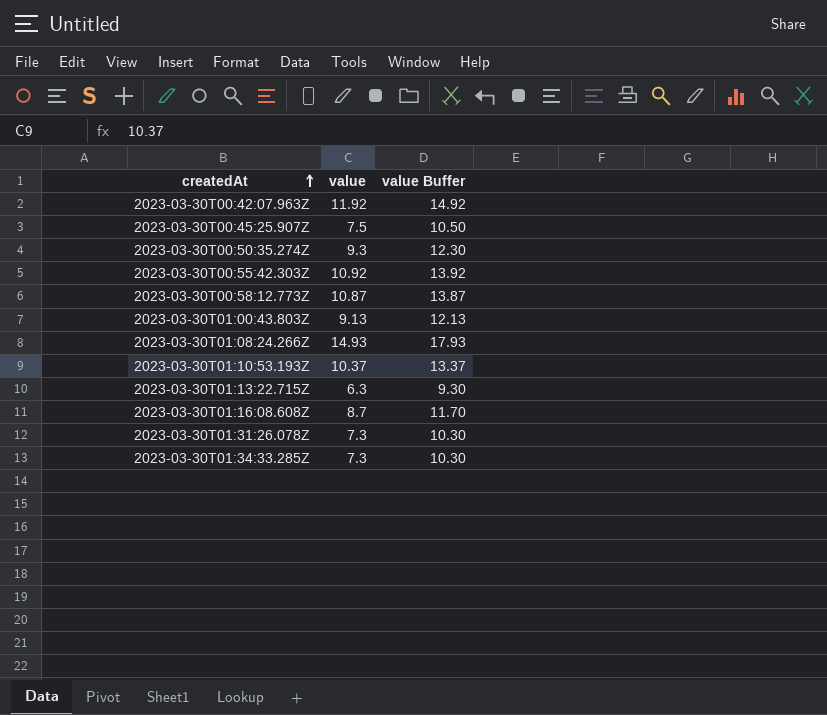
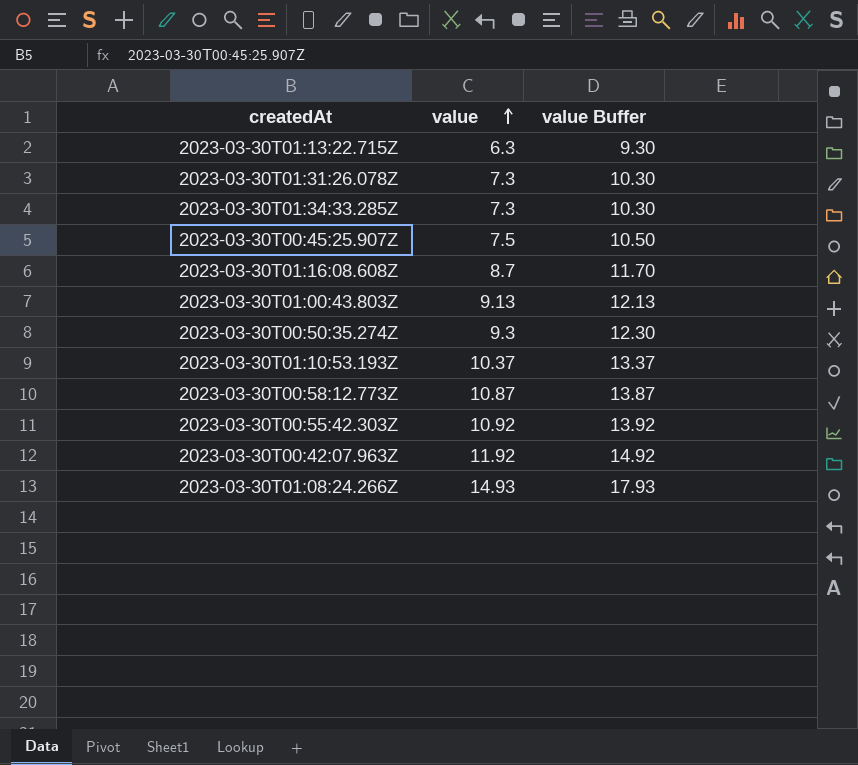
row order: createdAt ascending -> value ascending

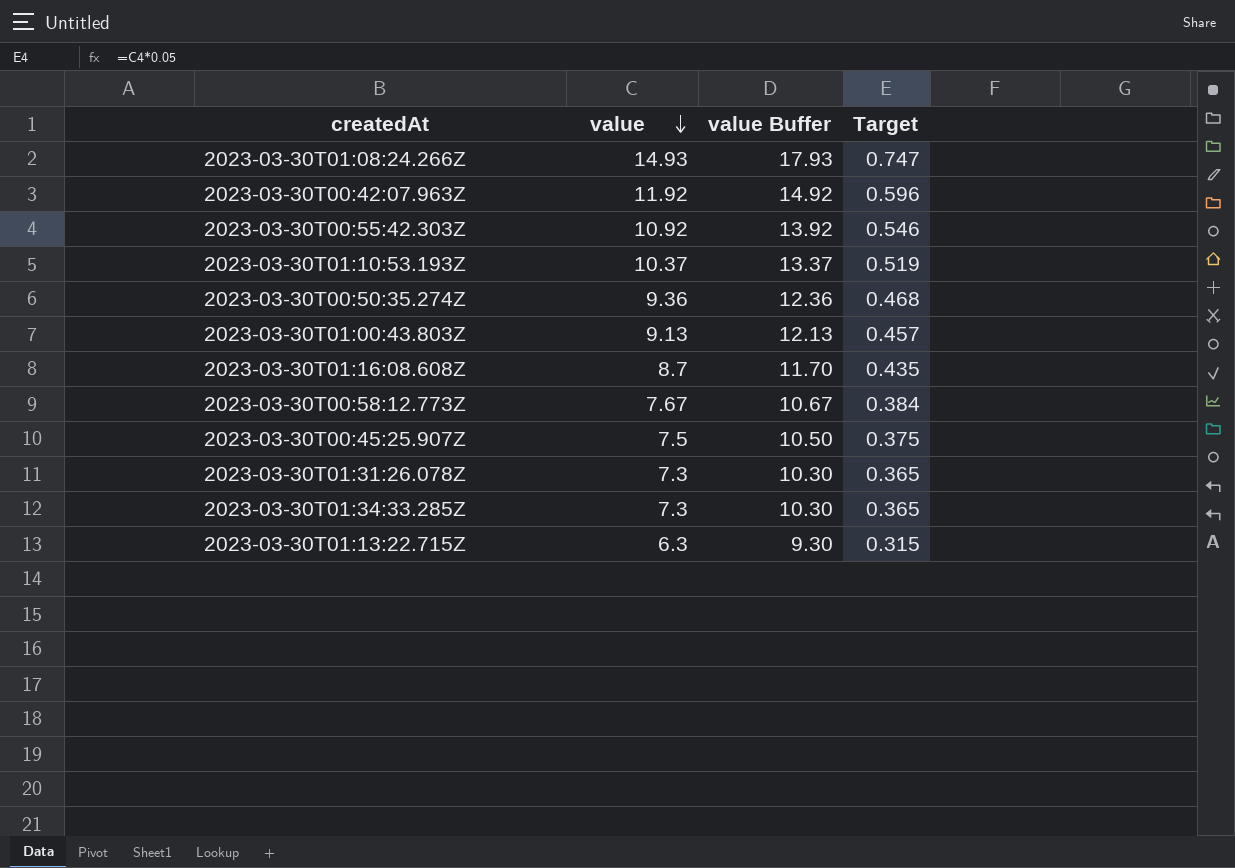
row order: value ascending -> value descending
column Target | formula: none -> [value] * 0.05
2023-03-30T00:50:35.274Z | value: 9.3 -> 9.36
2023-03-30T00:50:35.274Z | value Buffer: 12.30 -> 12.36
2023-03-30T00:58:12.773Z | value: 10.87 -> 7.67
2023-03-30T00:58:12.773Z | value Buffer: 13.87 -> 10.67

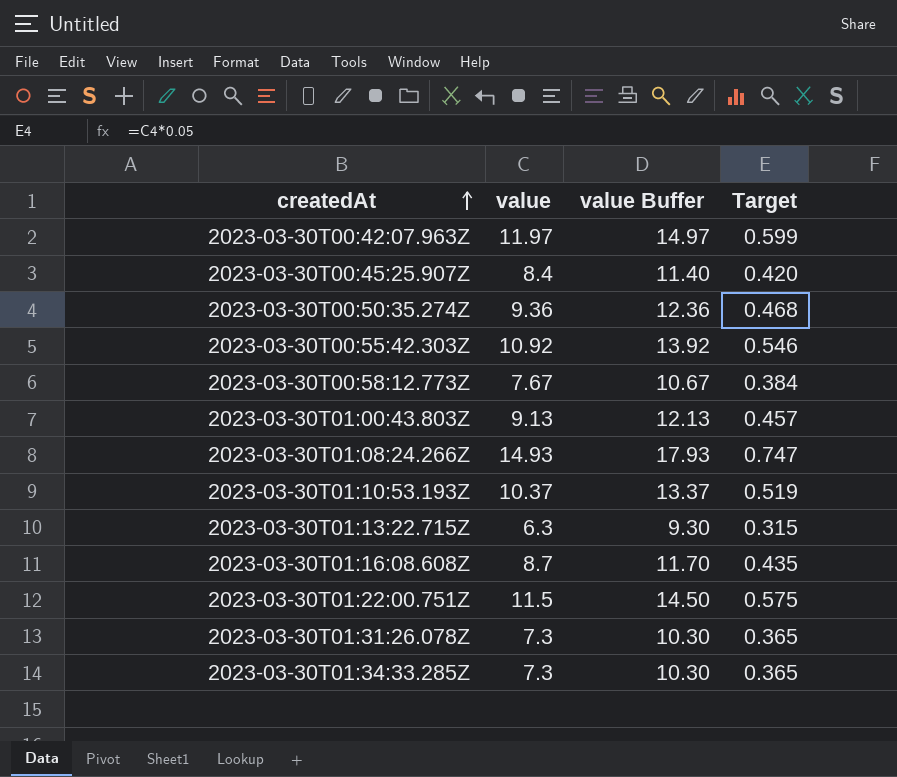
row order: value descending -> createdAt ascending
2023-03-30T00:42:07.963Z | value: 11.92 -> 11.97
2023-03-30T00:42:07.963Z | value Buffer: 14.92 -> 14.97
2023-03-30T00:42:07.963Z | Target: 0.596 -> 0.599
2023-03-30T00:45:25.907Z | value: 7.5 -> 8.4
2023-03-30T00:45:25.907Z | value Buffer: 10.50 -> 11.40
2023-03-30T00:45:25.907Z | Target: 0.375 -> 0.420
row 2023-03-30T01:22:00.751Z: none -> 11.5 | 14.50 | 0.575

